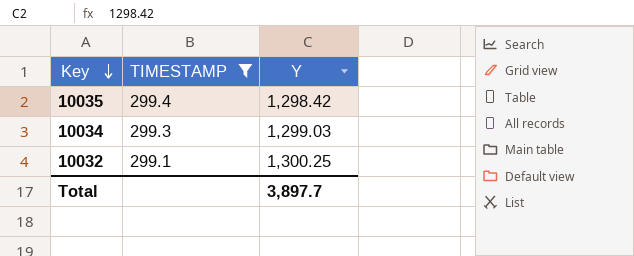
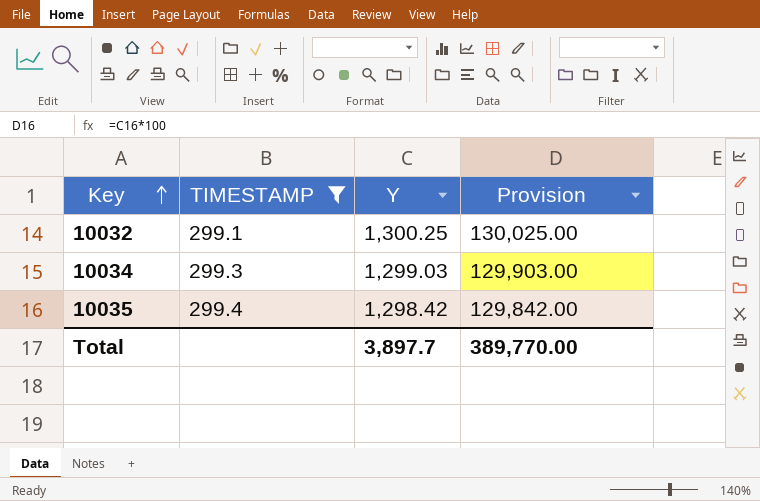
row order: Key descending -> Key ascending
column Provision | formula: none -> [Y] * 100

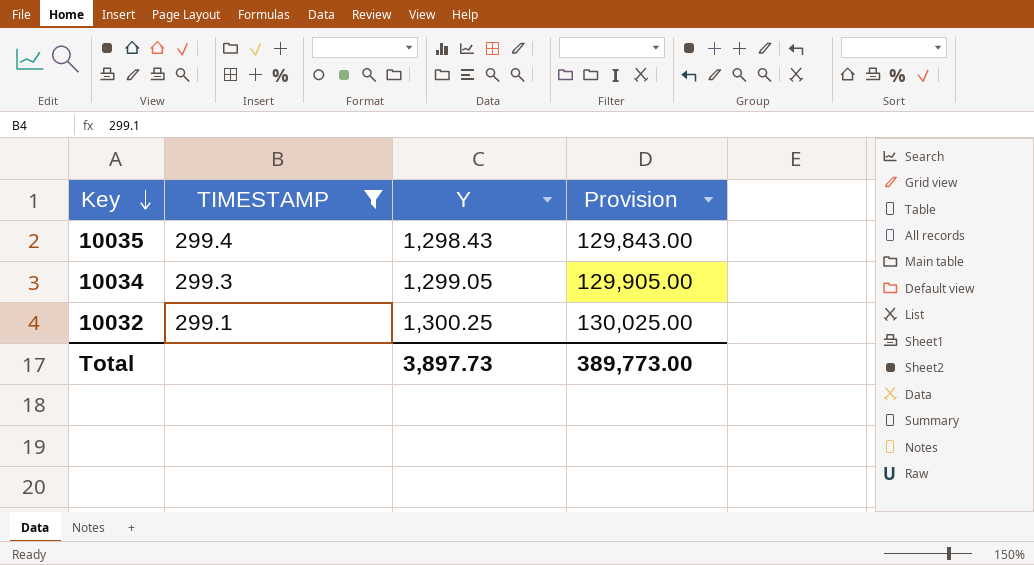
row order: Key ascending -> Key descending
10035 | Y: 1,298.42 -> 1,298.43
10035 | Provision: 129,842.00 -> 129,843.00
10034 | Y: 1,299.03 -> 1,299.05
10034 | Provision: 129,903.00 -> 129,905.00
Total | Y: 3,897.7 -> 3,897.73
Total | Provision: 389,770.00 -> 389,773.00

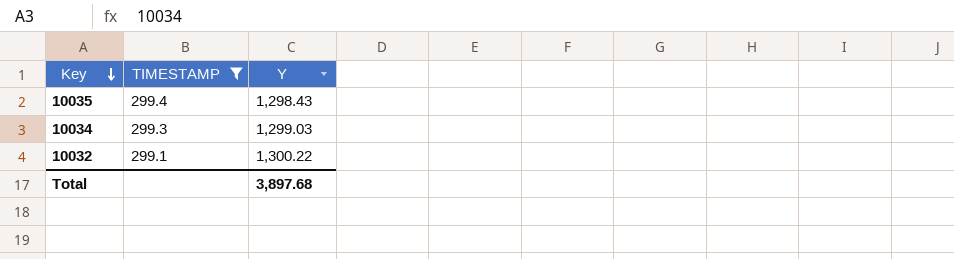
column Provision | formula: [Y] * 100 -> none
10034 | Y: 1,299.05 -> 1,299.03
10032 | Y: 1,300.25 -> 1,300.22
Total | Y: 3,897.73 -> 3,897.68

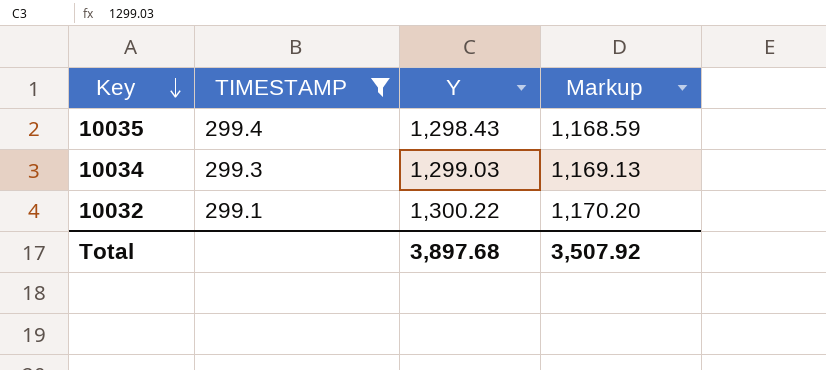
column Markup | formula: none -> [Y] * 0.9

